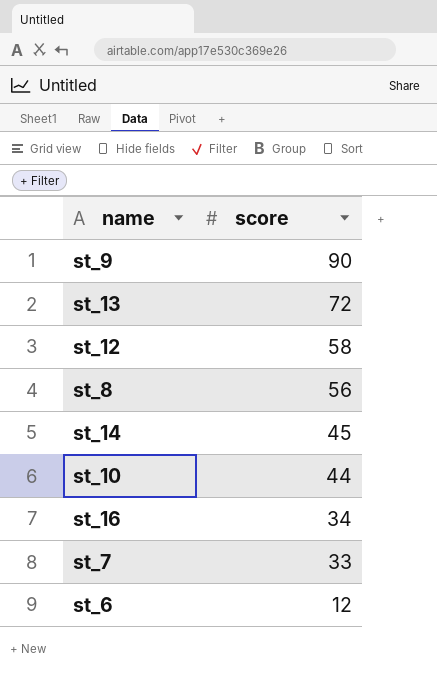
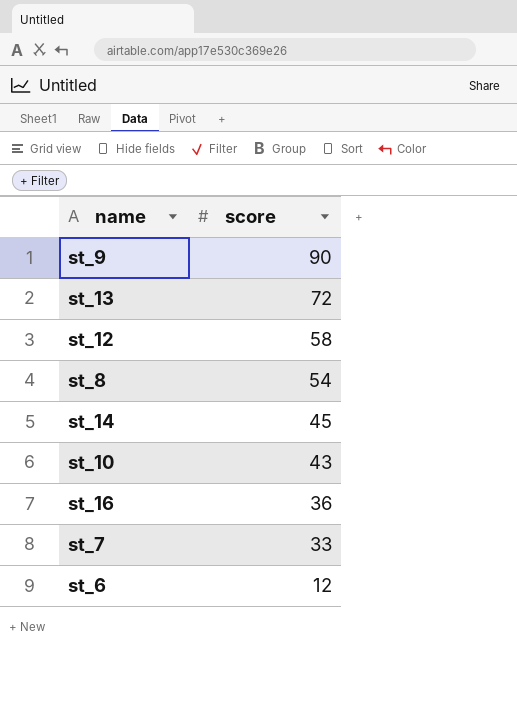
st_8 | score: 56 -> 54
st_10 | score: 44 -> 43
st_16 | score: 34 -> 36

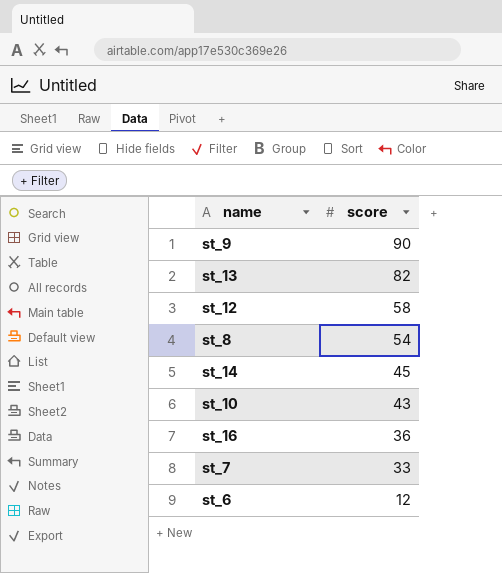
st_13 | score: 72 -> 82

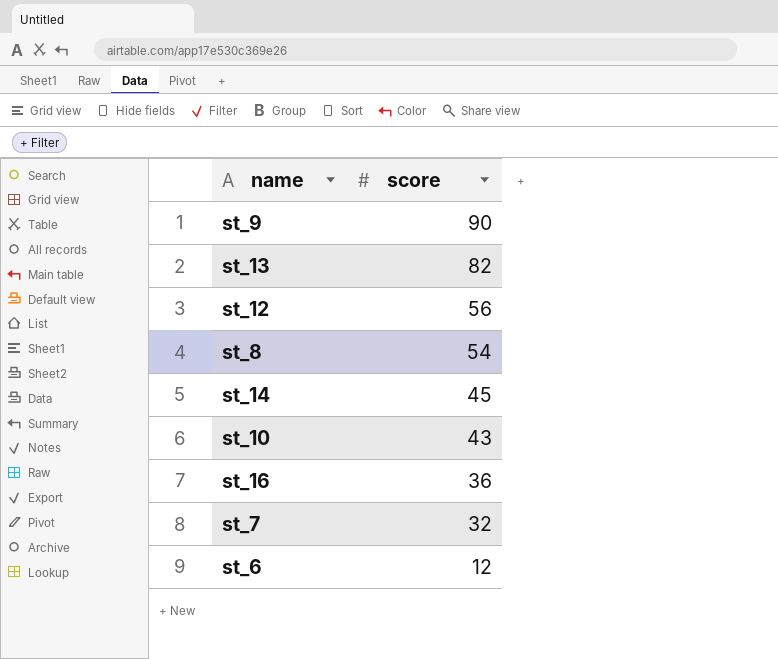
st_12 | score: 58 -> 56
st_7 | score: 33 -> 32

